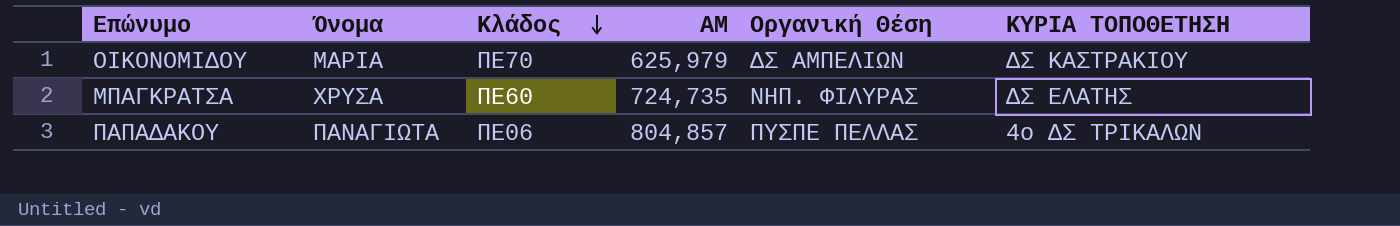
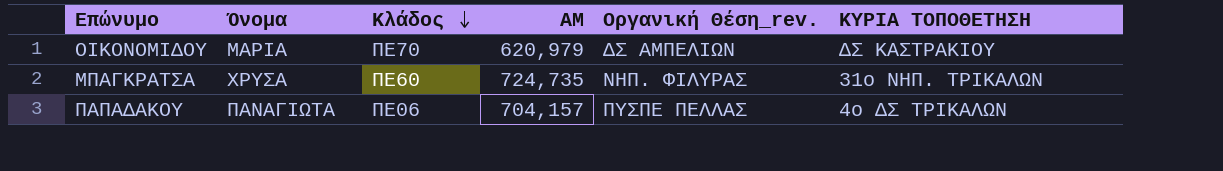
column name: Οργανική Θέση -> Οργανική Θέση_rev.
ΟΙΚΟΝΟΜΙΔΟΥ | ΑΜ: 625,979 -> 620,979
ΜΠΑΓΚΡΑΤΣΑ | ΚΥΡΙΑ ΤΟΠΟΘΕΤΗΣΗ: ΔΣ ΕΛΑΤΗΣ -> 31ο ΝΗΠ. ΤΡΙΚΑΛΩΝ
ΠΑΠΑΔΑΚΟΥ | ΑΜ: 804,857 -> 704,157

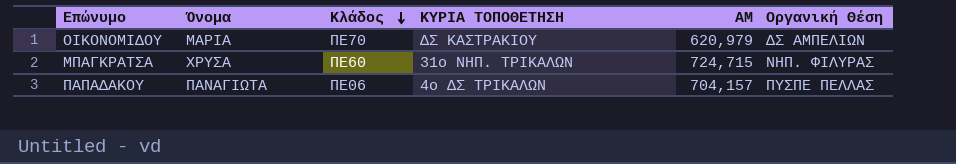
column ΚΥΡΙΑ ΤΟΠΟΘΕΤΗΣΗ | position: 6 -> 4
column name: Οργανική Θέση_rev. -> Οργανική Θέση
ΜΠΑΓΚΡΑΤΣΑ | ΑΜ: 724,735 -> 724,715

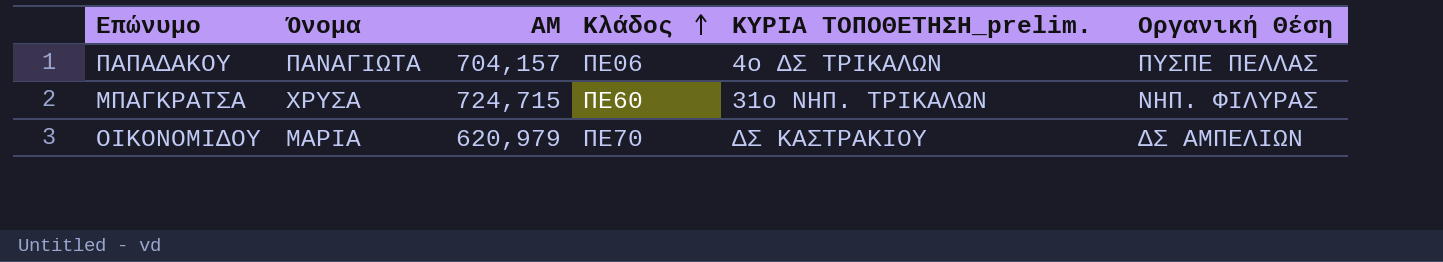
row order: Κλάδος descending -> Κλάδος ascending
column ΑΜ | position: 5 -> 3
column name: ΚΥΡΙΑ ΤΟΠΟΘΕΤΗΣΗ -> ΚΥΡΙΑ ΤΟΠΟΘΕΤΗΣΗ_prelim.

